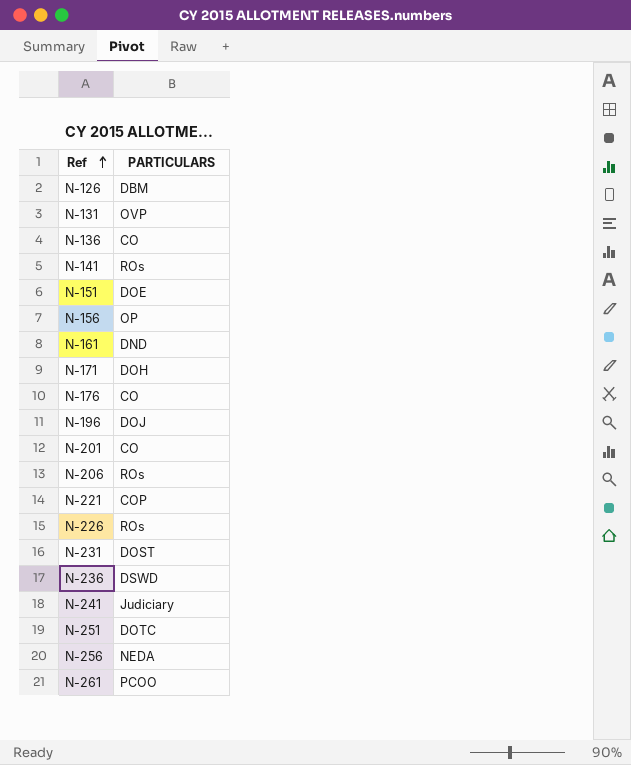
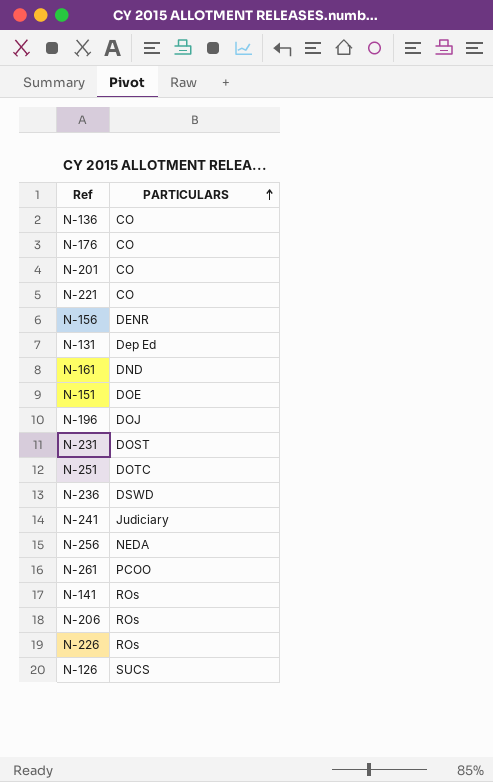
row order: Ref ascending -> PARTICULARS ascending
row N-171: DOH -> none
N-221 | PARTICULARS: COP -> CO
N-156 | PARTICULARS: OP -> DENR
N-131 | PARTICULARS: OVP -> Dep Ed
N-126 | PARTICULARS: DBM -> SUCS

